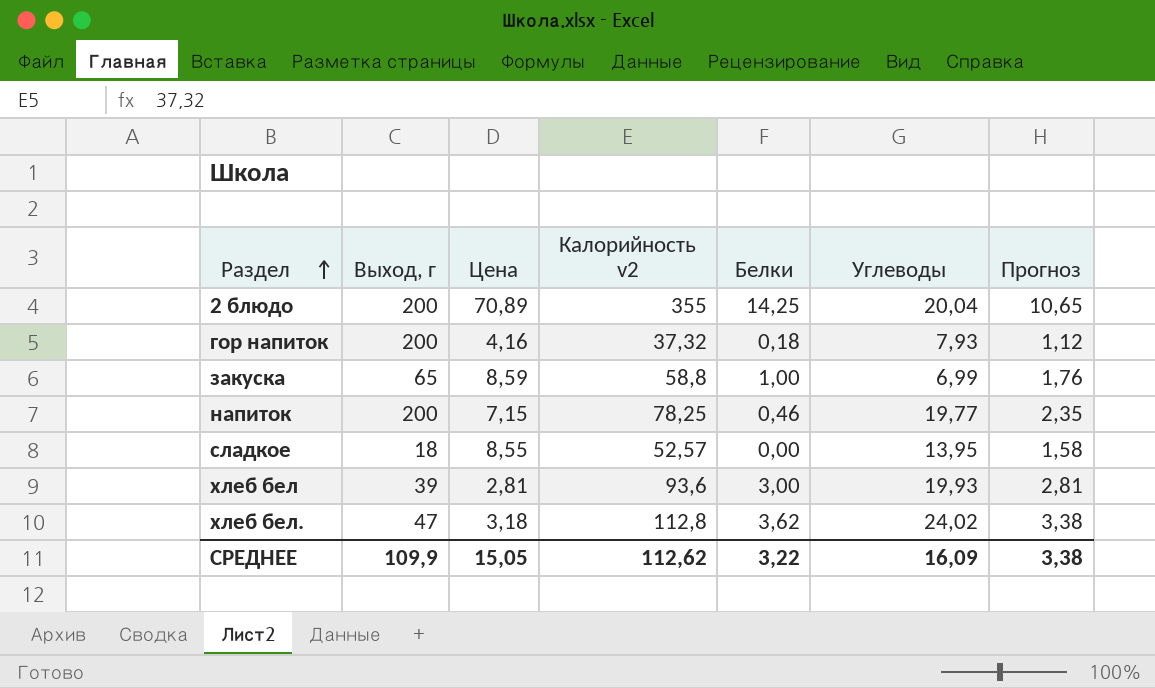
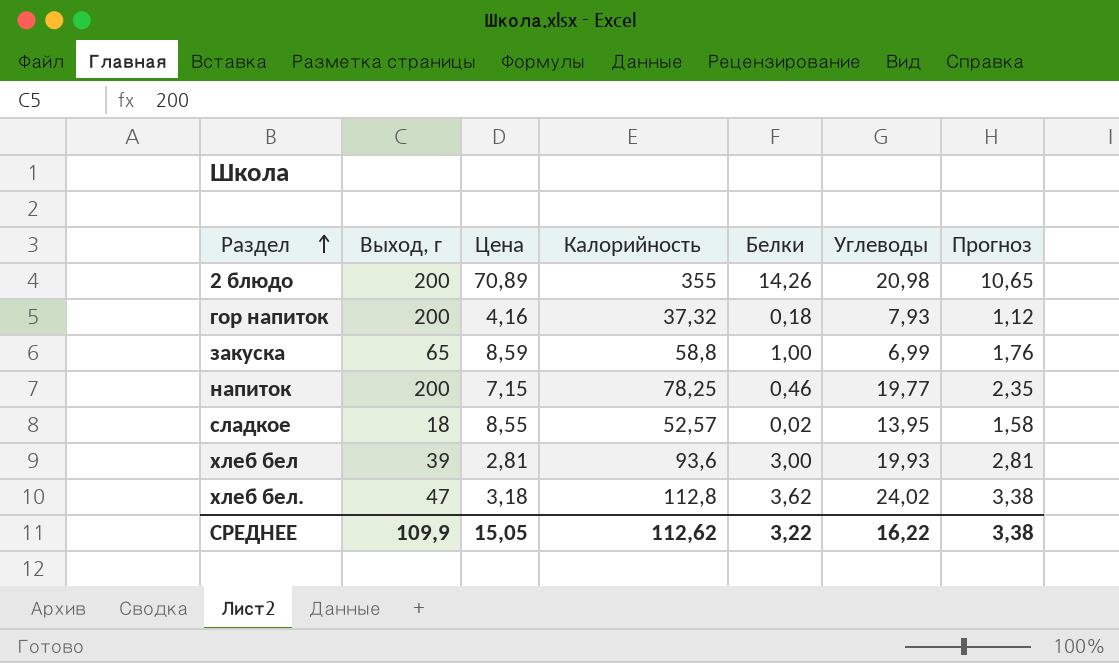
column name: Калорийность v2 -> Калорийность
2 блюдо | Белки: 14,25 -> 14,26
2 блюдо | Углеводы: 20,04 -> 20,98
сладкое | Белки: 0,00 -> 0,02
СРЕДНЕЕ | Углеводы: 16,09 -> 16,22

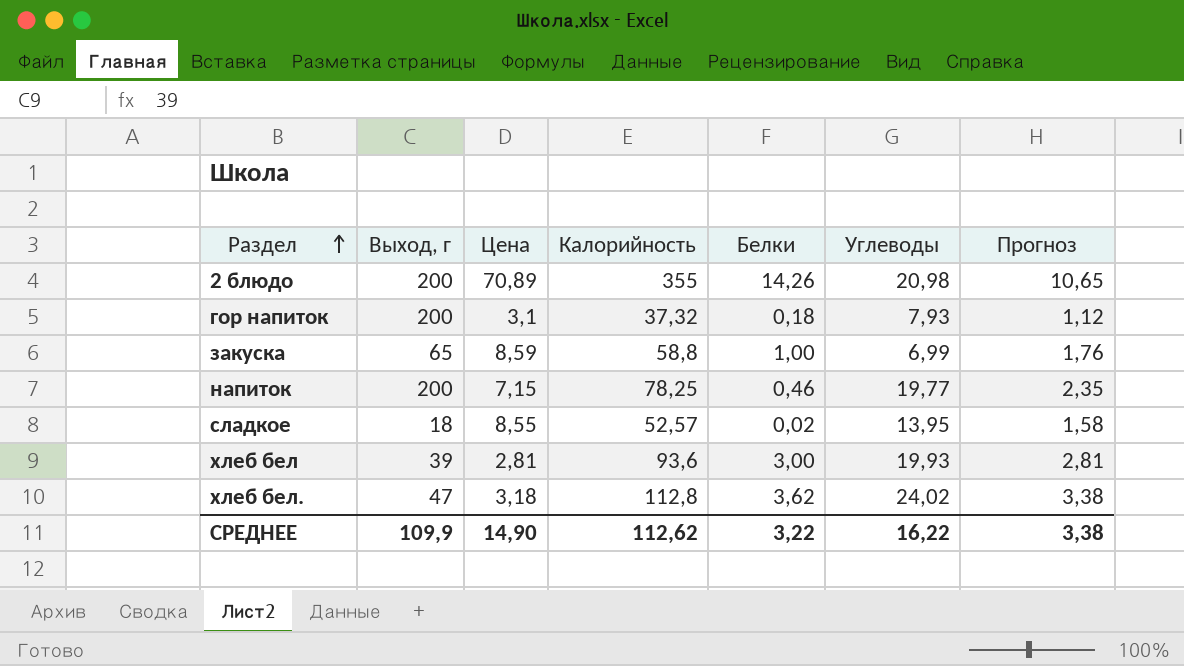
гор напиток | Цена: 4,16 -> 3,1
СРЕДНЕЕ | Цена: 15,05 -> 14,90

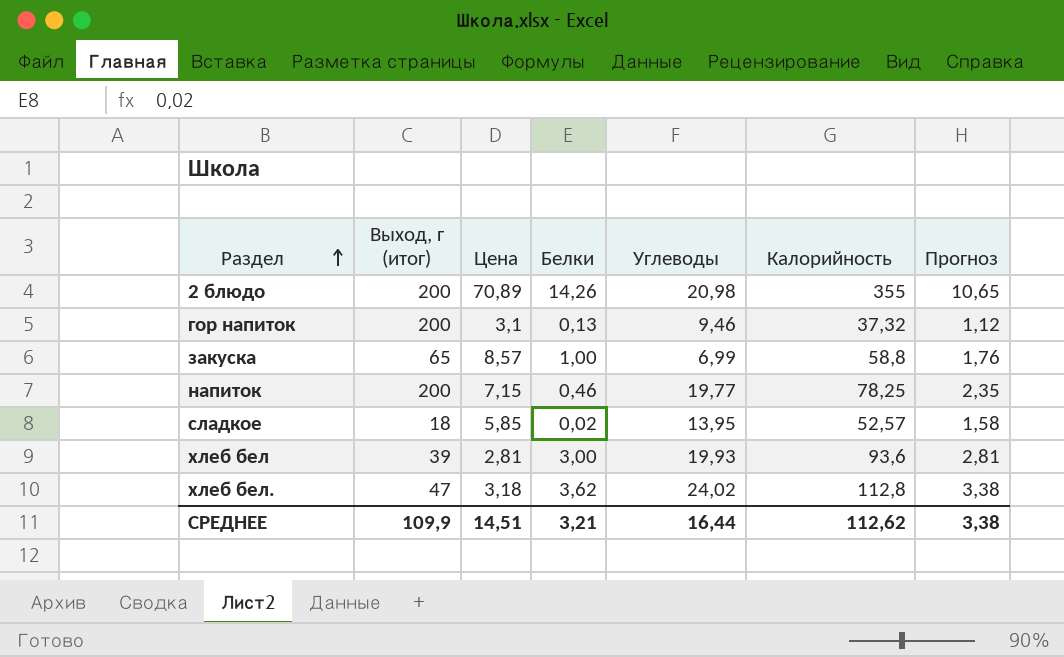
column name: Выход, г -> Выход, г (итог)
column Калорийность | position: 4 -> 6
гор напиток | Белки: 0,18 -> 0,13
гор напиток | Углеводы: 7,93 -> 9,46
закуска | Цена: 8,59 -> 8,57
сладкое | Цена: 8,55 -> 5,85
СРЕДНЕЕ | Цена: 14,90 -> 14,51
СРЕДНЕЕ | Белки: 3,22 -> 3,21
СРЕДНЕЕ | Углеводы: 16,22 -> 16,44

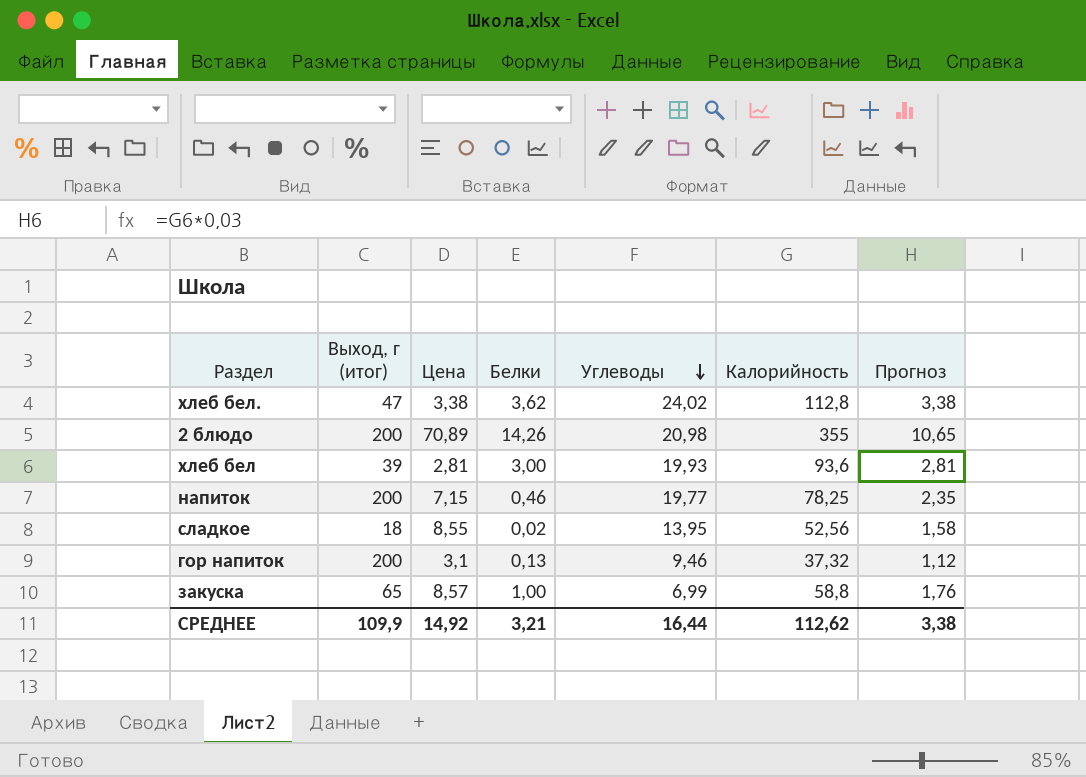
row order: Раздел ascending -> Углеводы descending
хлеб бел. | Цена: 3,18 -> 3,38
сладкое | Цена: 5,85 -> 8,55
сладкое | Калорийность: 52,57 -> 52,56
СРЕДНЕЕ | Цена: 14,51 -> 14,92

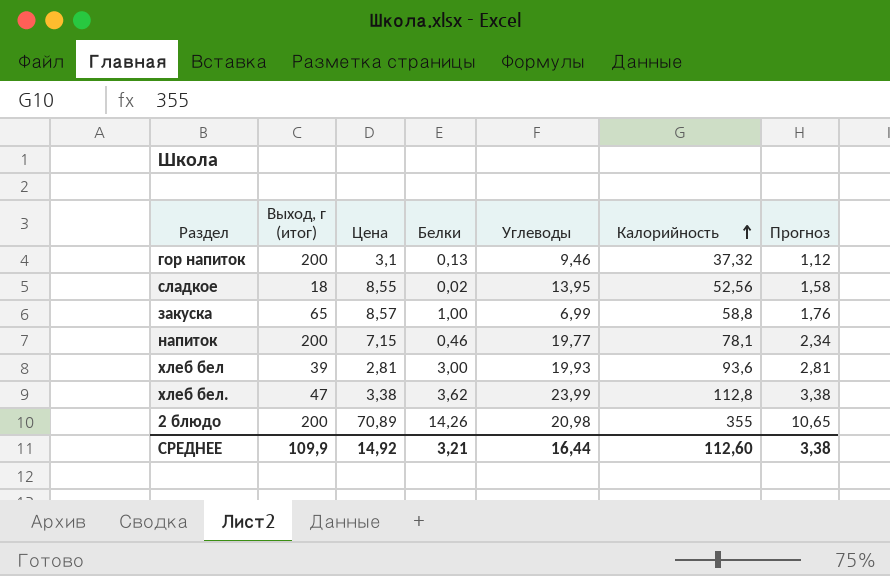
row order: Углеводы descending -> Калорийность ascending
напиток | Калорийность: 78,25 -> 78,1
напиток | Прогноз: 2,35 -> 2,34
хлеб бел. | Углеводы: 24,02 -> 23,99
СРЕДНЕЕ | Калорийность: 112,62 -> 112,60

